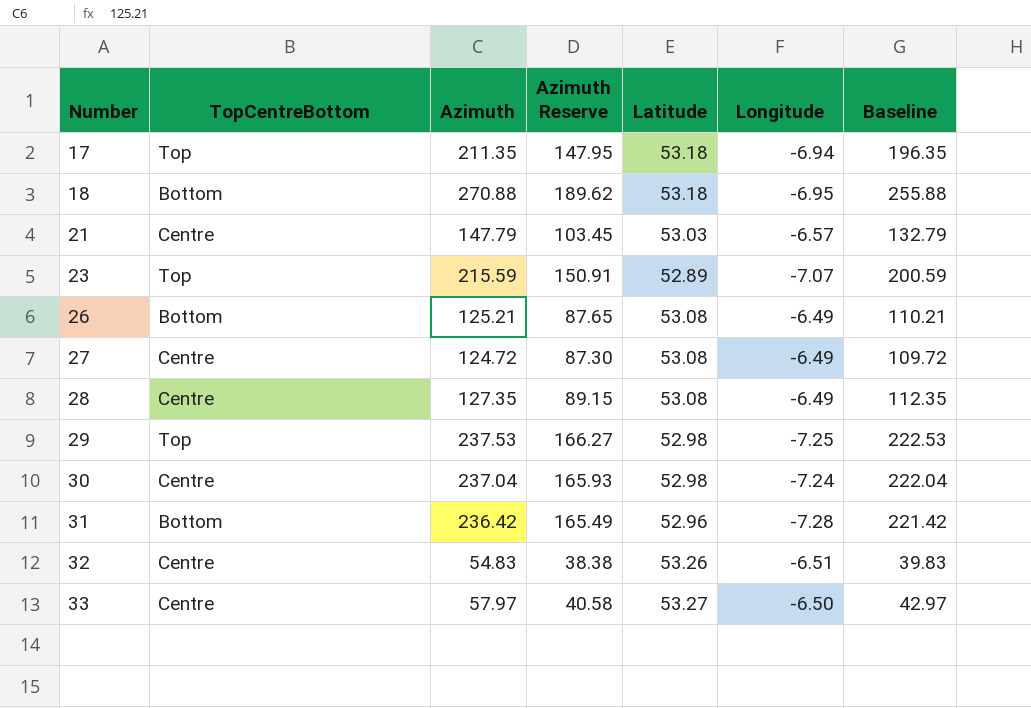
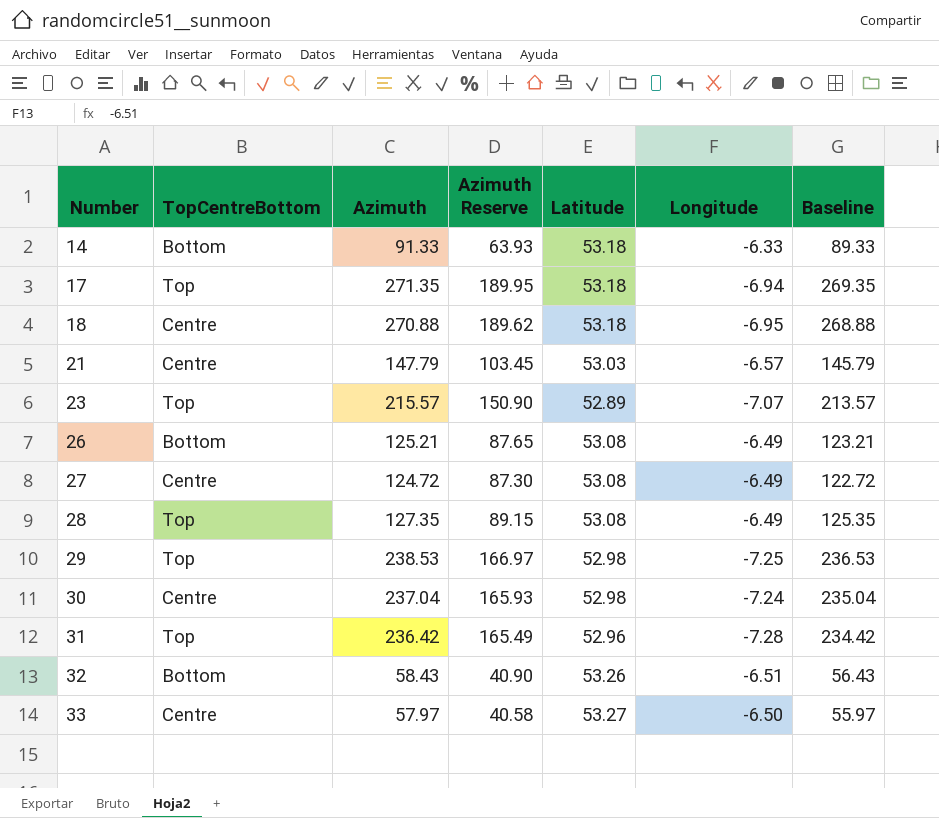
column Baseline | formula: [Azimuth] - 15 -> [Azimuth] - 2
row 14: none -> Bottom | 91.33 | 63.93 | 53.18 | -6.33 | 89.33
17 | Azimuth: 211.35 -> 271.35
17 | Azimuth Reserve: 147.95 -> 189.95
18 | TopCentreBottom: Bottom -> Centre
23 | Azimuth: 215.59 -> 215.57
23 | Azimuth Reserve: 150.91 -> 150.90
28 | TopCentreBottom: Centre -> Top
29 | Azimuth: 237.53 -> 238.53
29 | Azimuth Reserve: 166.27 -> 166.97
31 | TopCentreBottom: Bottom -> Top
32 | TopCentreBottom: Centre -> Bottom
32 | Azimuth: 54.83 -> 58.43
32 | Azimuth Reserve: 38.38 -> 40.90

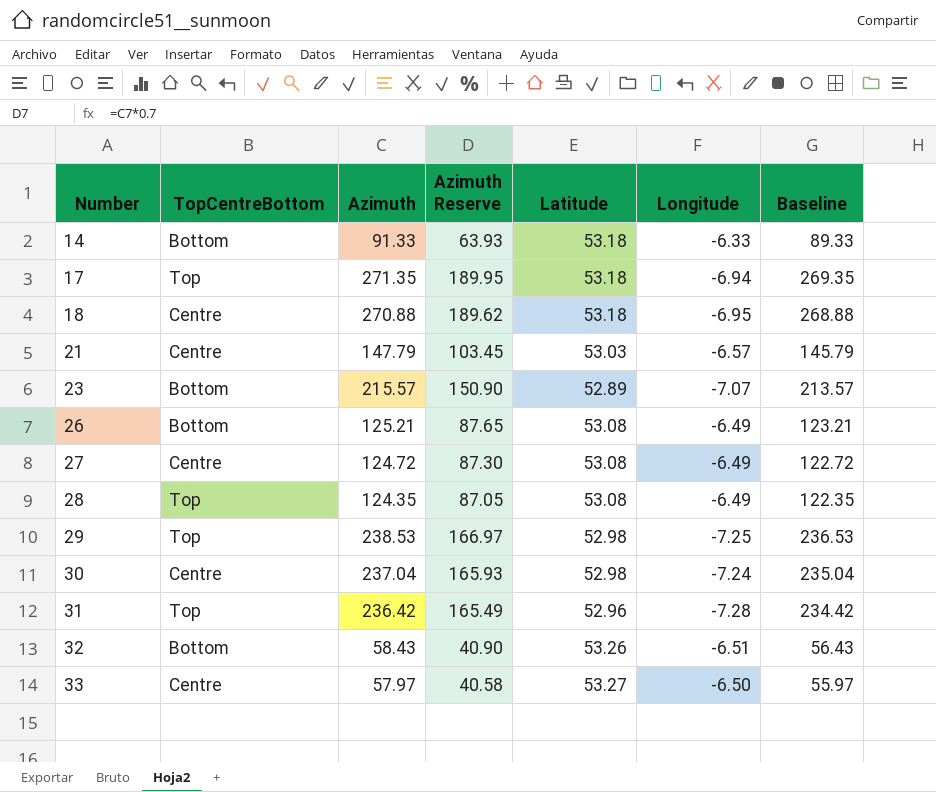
23 | TopCentreBottom: Top -> Bottom
28 | Azimuth: 127.35 -> 124.35
28 | Azimuth Reserve: 89.15 -> 87.05
28 | Baseline: 125.35 -> 122.35

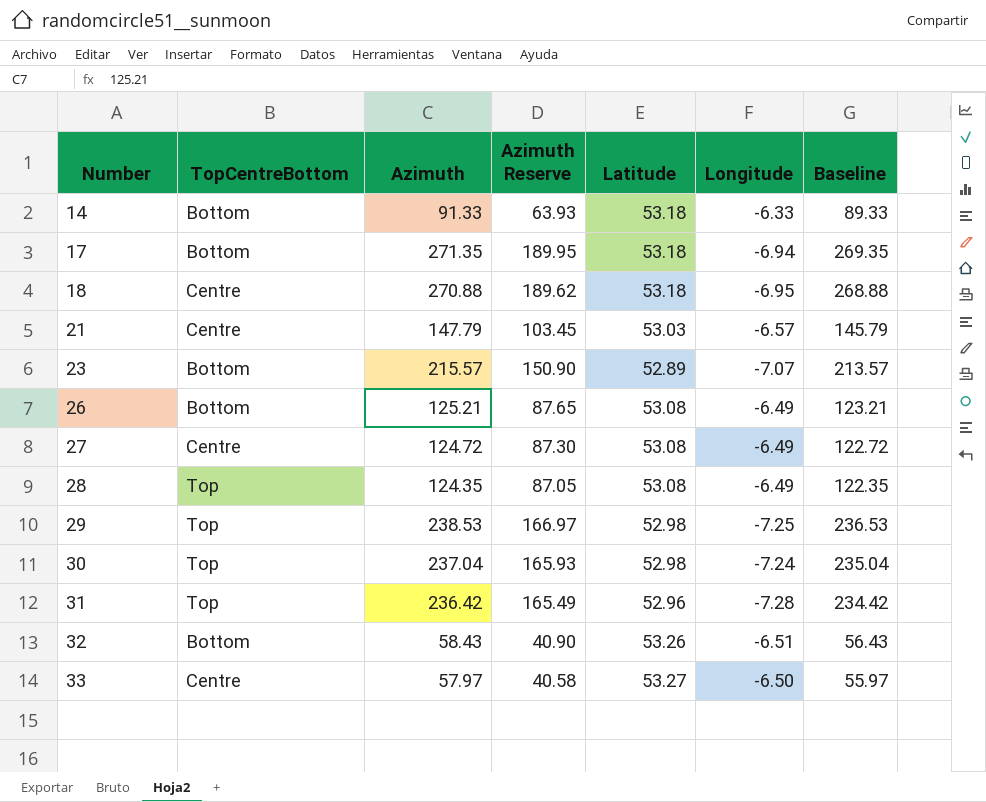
17 | TopCentreBottom: Top -> Bottom
30 | TopCentreBottom: Centre -> Top

